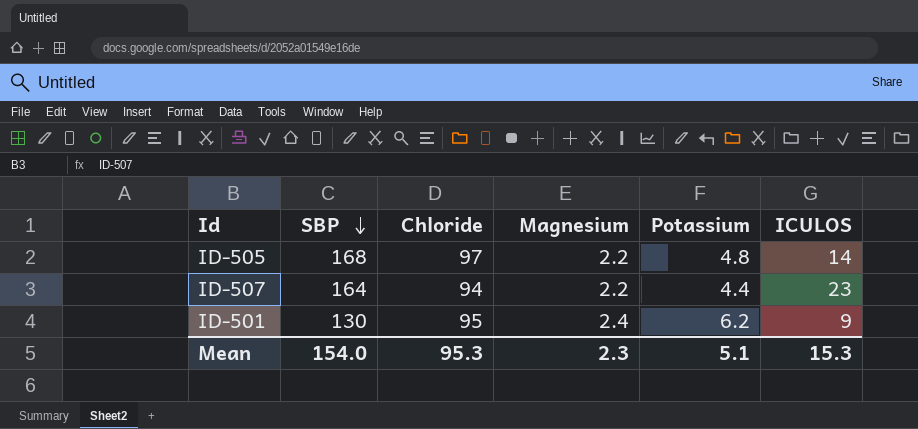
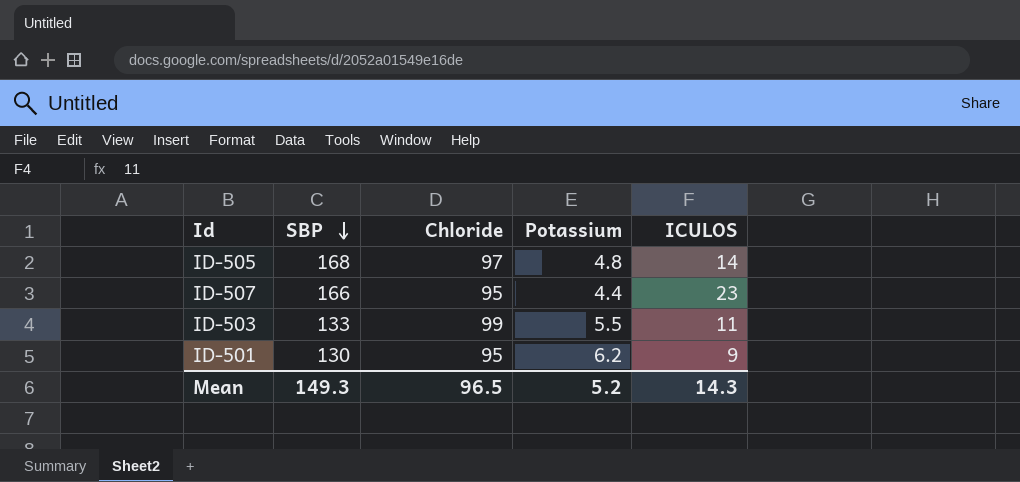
column Magnesium | position: 4 -> none
ID-507 | SBP: 164 -> 166
ID-507 | Chloride: 94 -> 95
row ID-503: none -> 133 | 99 | 5.5 | 11
Mean | SBP: 154.0 -> 149.3
Mean | Chloride: 95.3 -> 96.5
Mean | Potassium: 5.1 -> 5.2
Mean | ICULOS: 15.3 -> 14.3

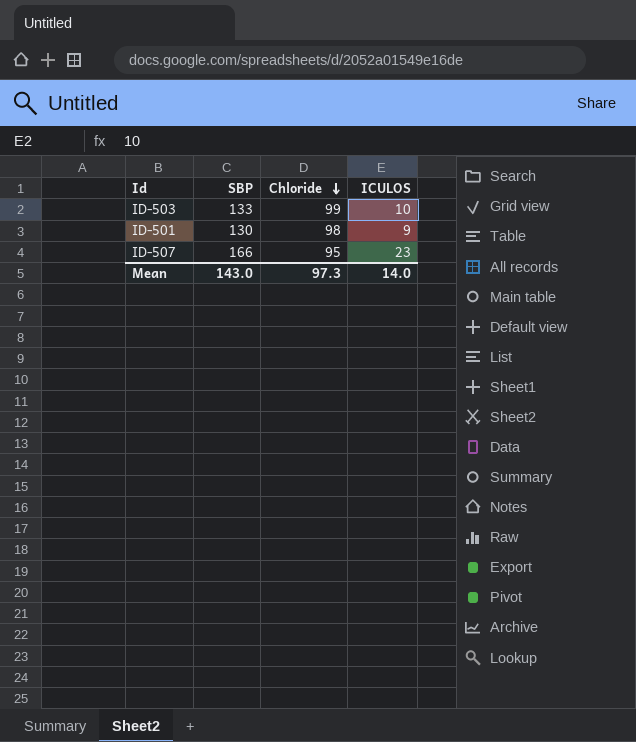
row order: SBP descending -> Chloride descending
column Potassium | position: 4 -> none
row ID-505: 168 | 97 | 4.8 | 14 -> none
ID-503 | ICULOS: 11 -> 10
ID-501 | Chloride: 95 -> 98
Mean | SBP: 149.3 -> 143.0
Mean | Chloride: 96.5 -> 97.3
Mean | ICULOS: 14.3 -> 14.0

